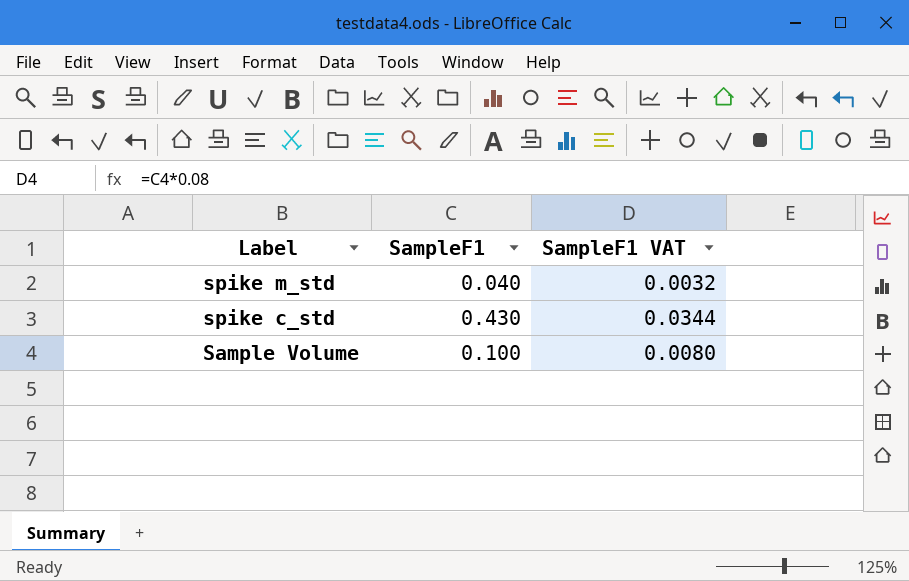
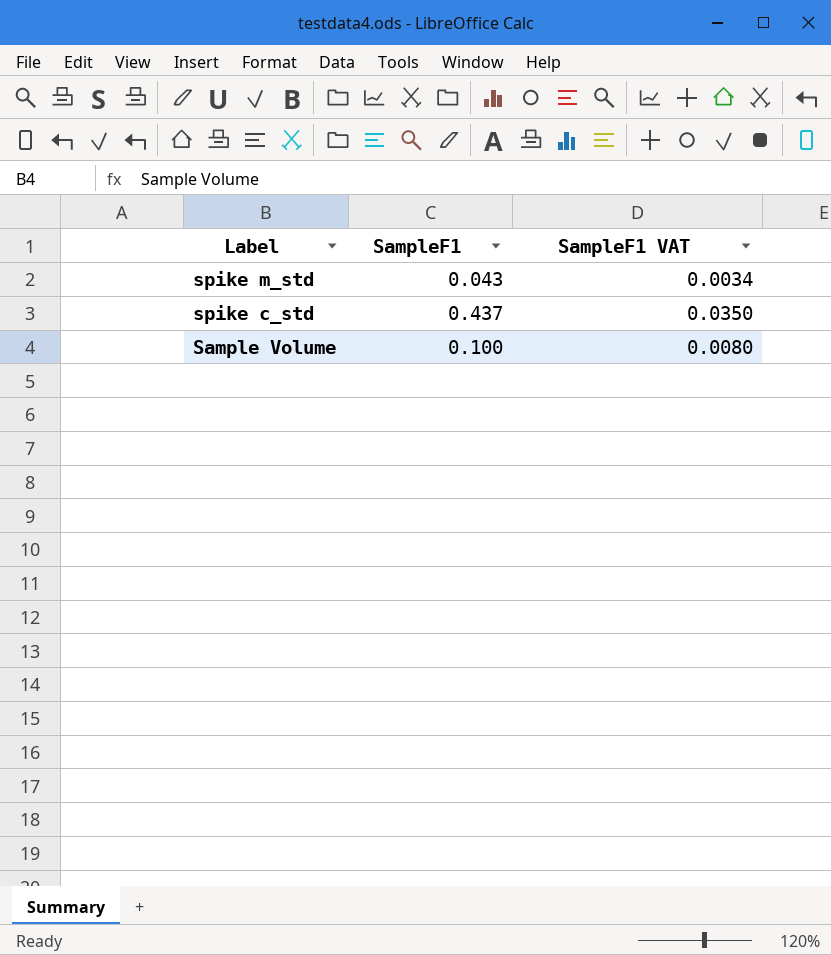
spike m_std | SampleF1: 0.040 -> 0.043
spike m_std | SampleF1 VAT: 0.0032 -> 0.0034
spike c_std | SampleF1: 0.430 -> 0.437
spike c_std | SampleF1 VAT: 0.0344 -> 0.0350

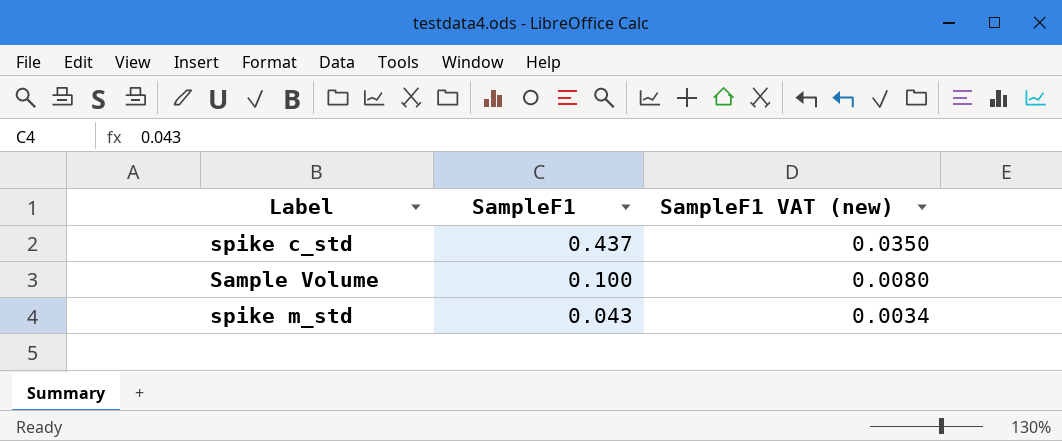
row order: Label descending -> SampleF1 descending
column name: SampleF1 VAT -> SampleF1 VAT (new)

